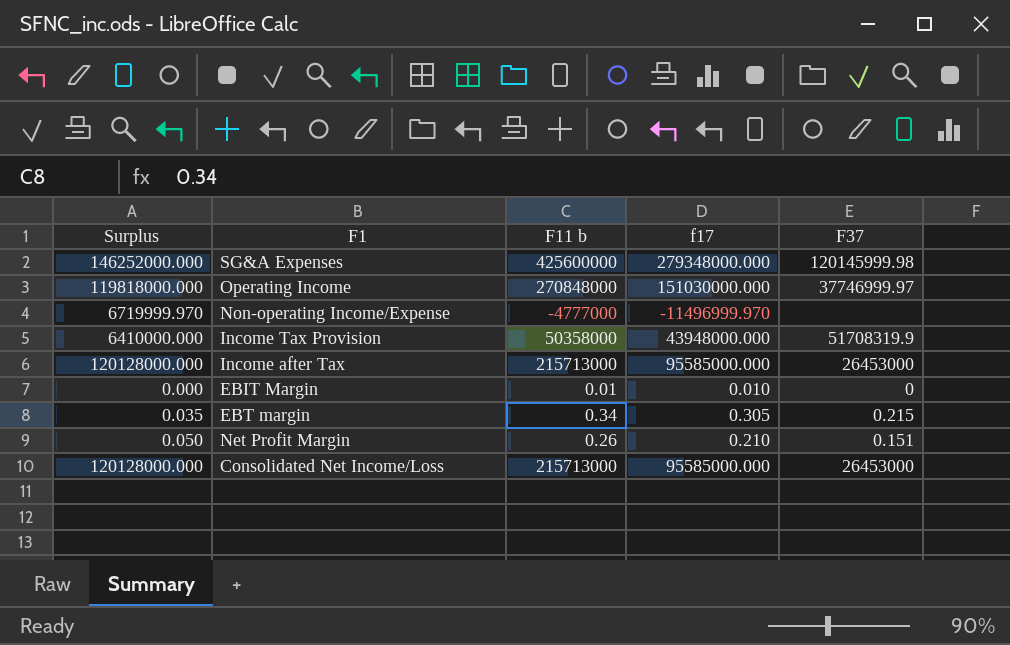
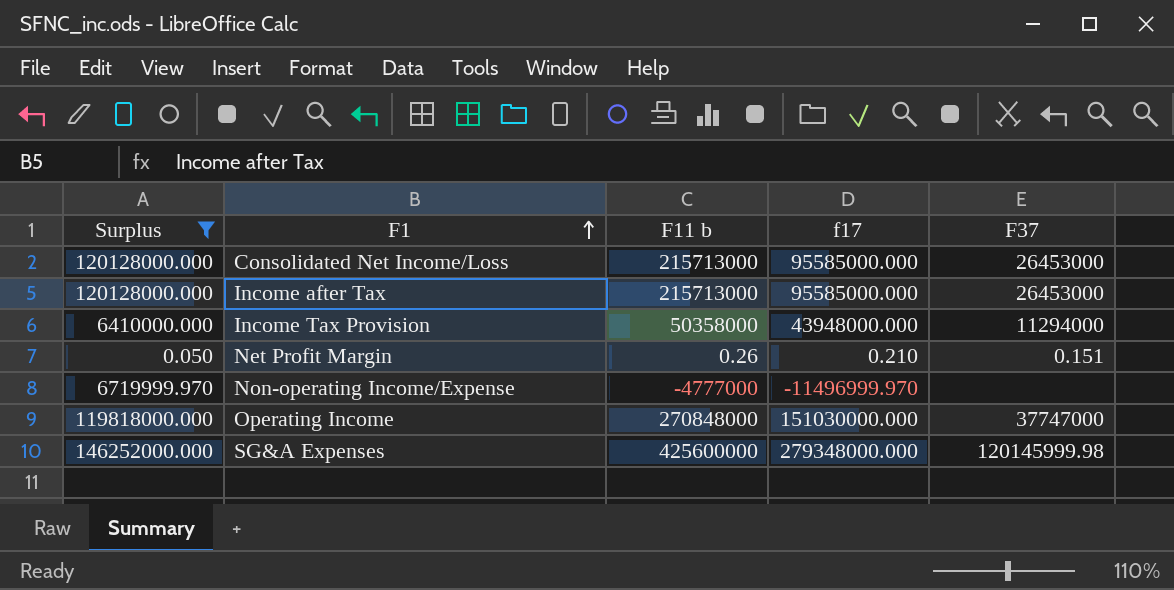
filter: none -> Surplus >= 0.050
row order: none -> F1 ascending
Income Tax Provision | F37: 51708319.9 -> 11294000
Operating Income | F37: 37746999.97 -> 37747000

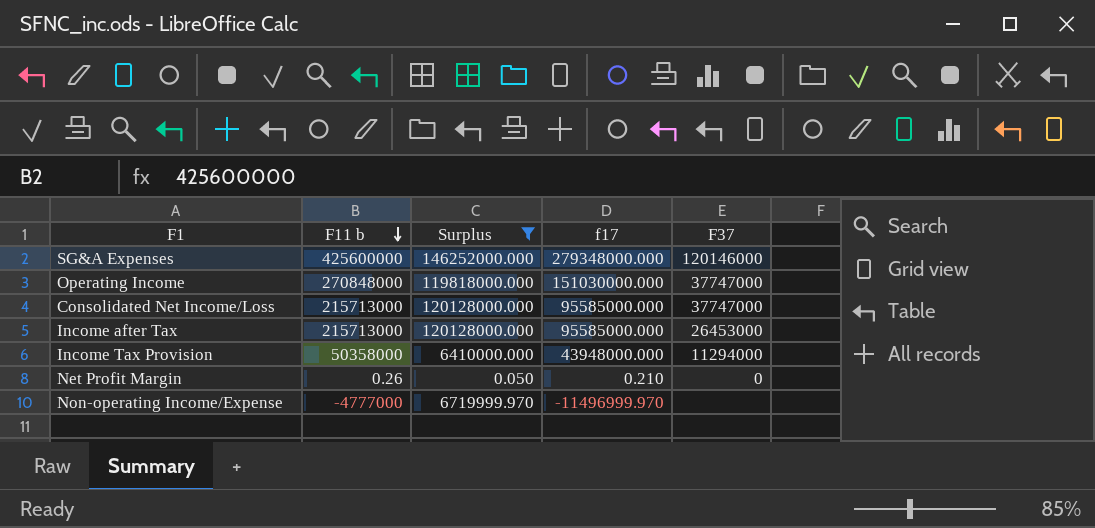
row order: F1 ascending -> F11 b descending
column Surplus | position: 1 -> 3
SG&A Expenses | F37: 120145999.98 -> 120146000
Consolidated Net Income/Loss | F37: 26453000 -> 37747000
Net Profit Margin | F37: 0.151 -> 0

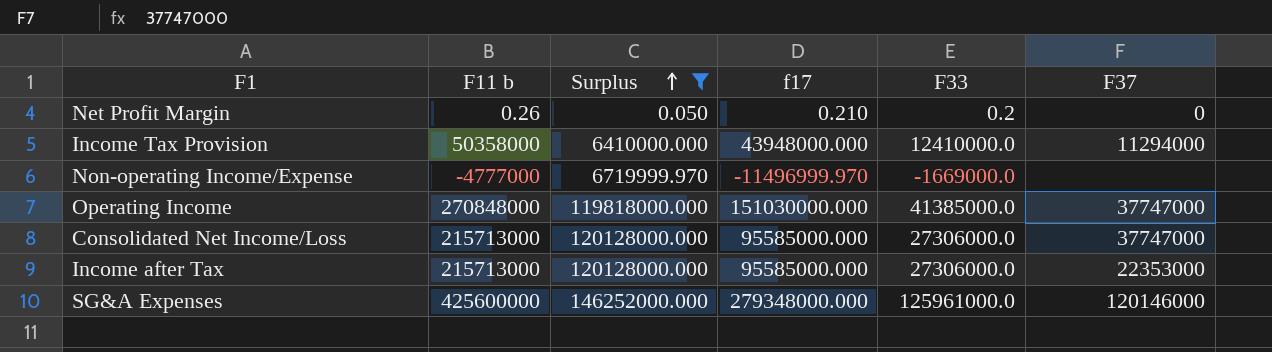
row order: F11 b descending -> Surplus ascending
column F33 | position: none -> 5
Income after Tax | F37: 26453000 -> 22353000

